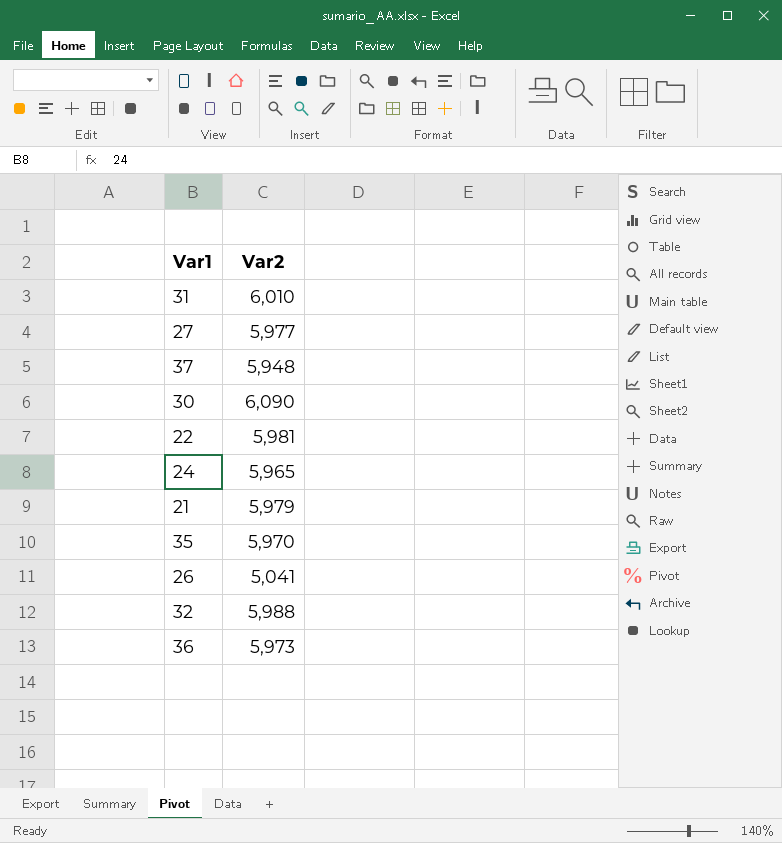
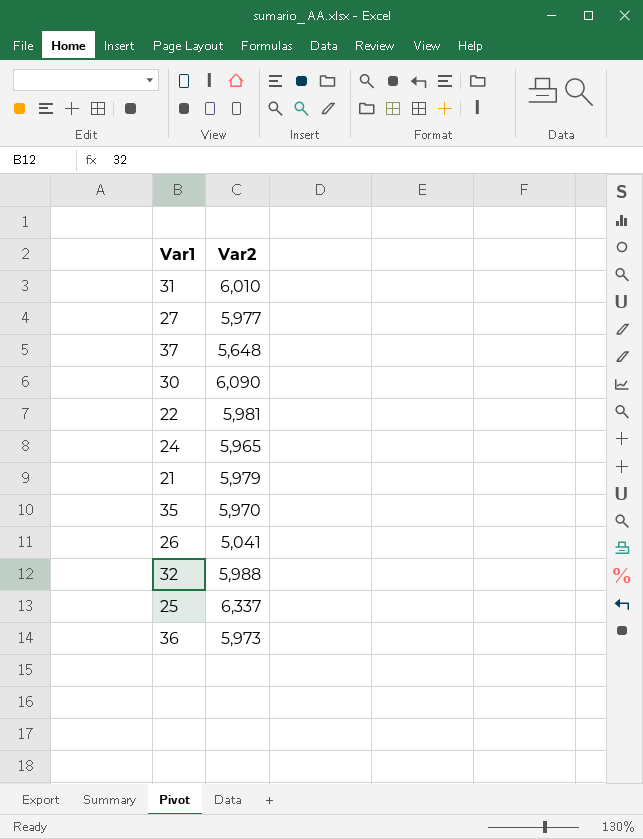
37 | Var2: 5,948 -> 5,648
row 25: none -> 6,337

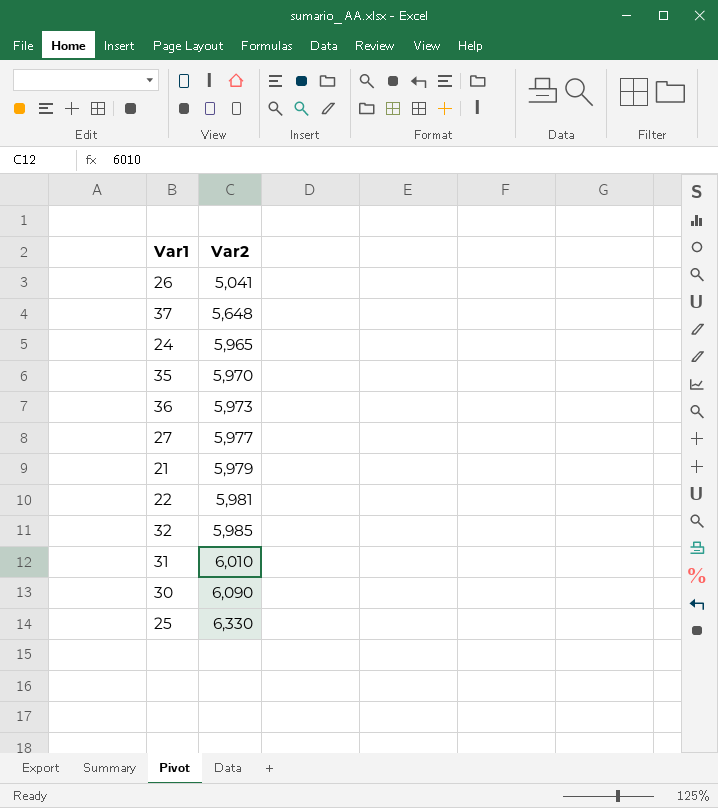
row order: none -> Var2 ascending
32 | Var2: 5,988 -> 5,985
25 | Var2: 6,337 -> 6,330

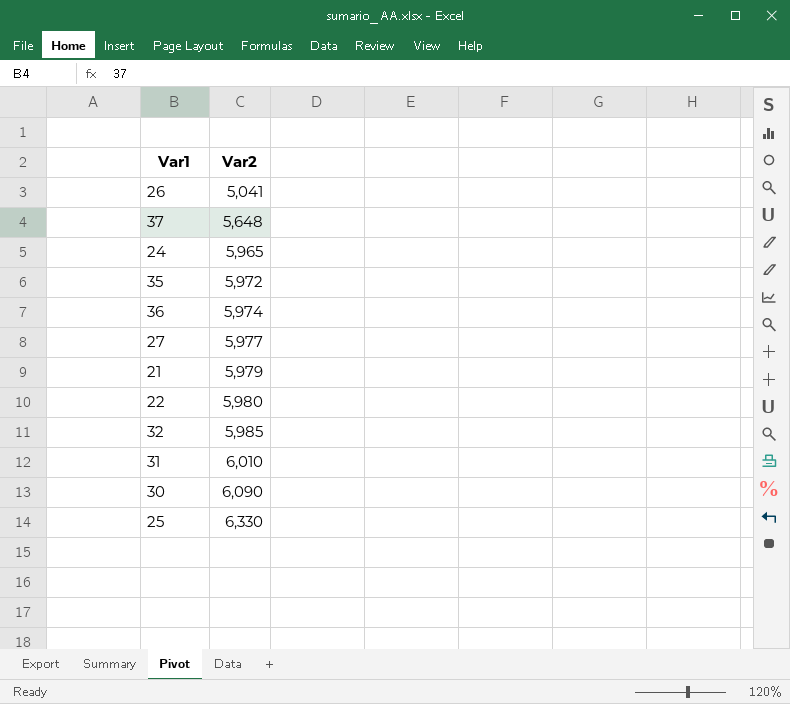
35 | Var2: 5,970 -> 5,972
36 | Var2: 5,973 -> 5,974
22 | Var2: 5,981 -> 5,980

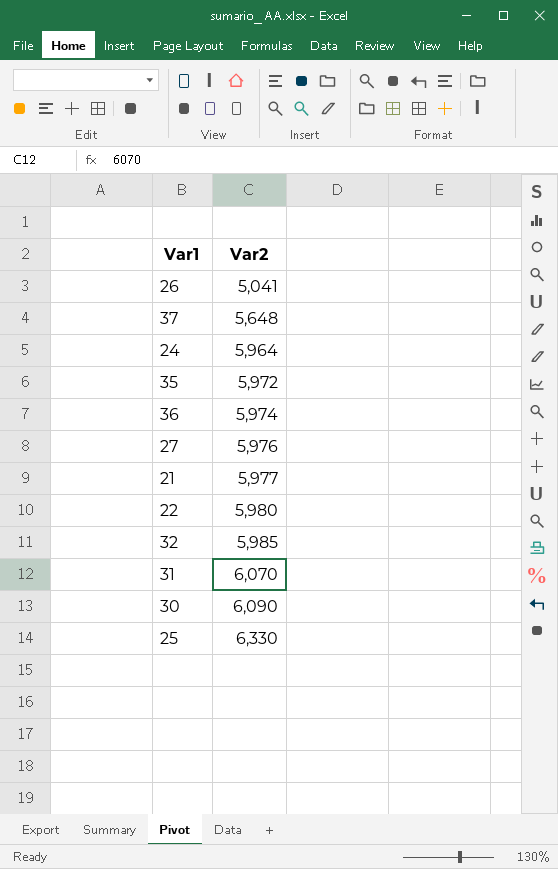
24 | Var2: 5,965 -> 5,964
27 | Var2: 5,977 -> 5,976
21 | Var2: 5,979 -> 5,977
31 | Var2: 6,010 -> 6,070

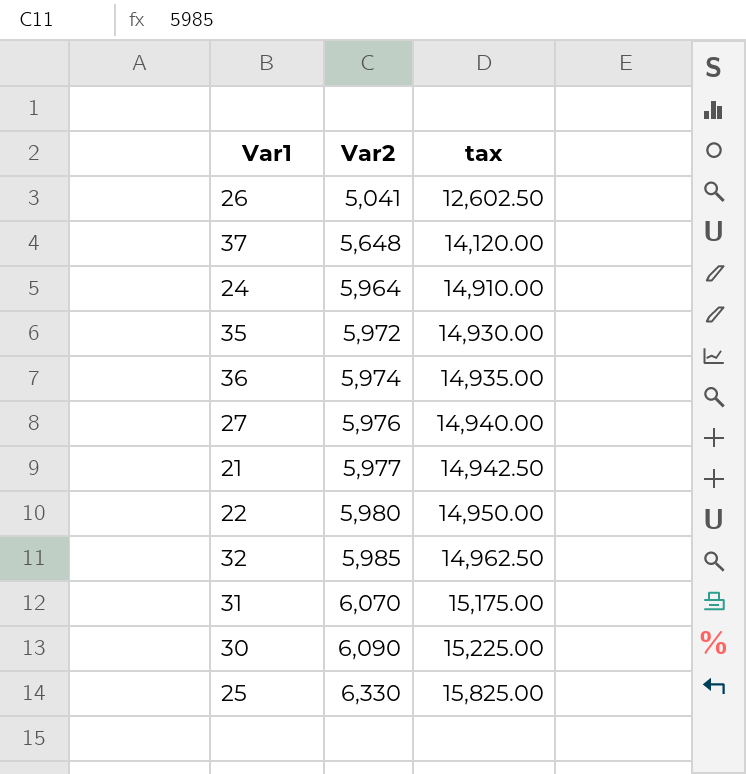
column tax | formula: none -> [Var2] * 2.5

